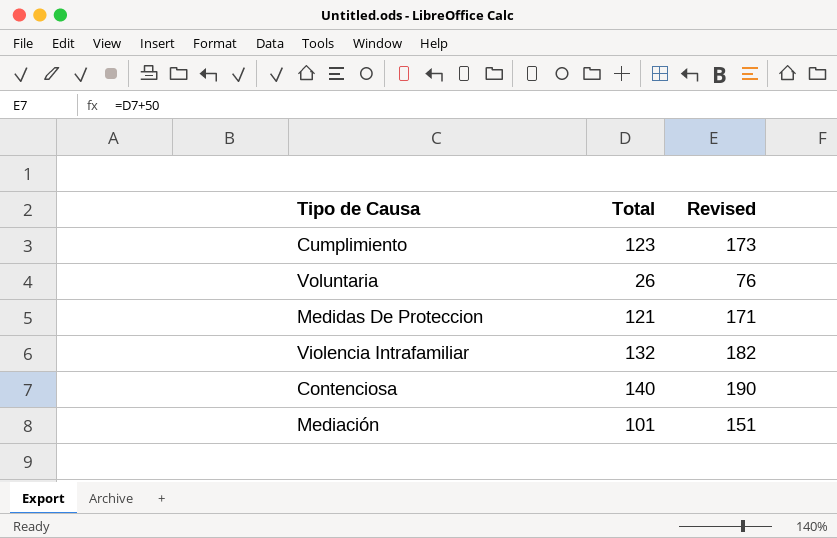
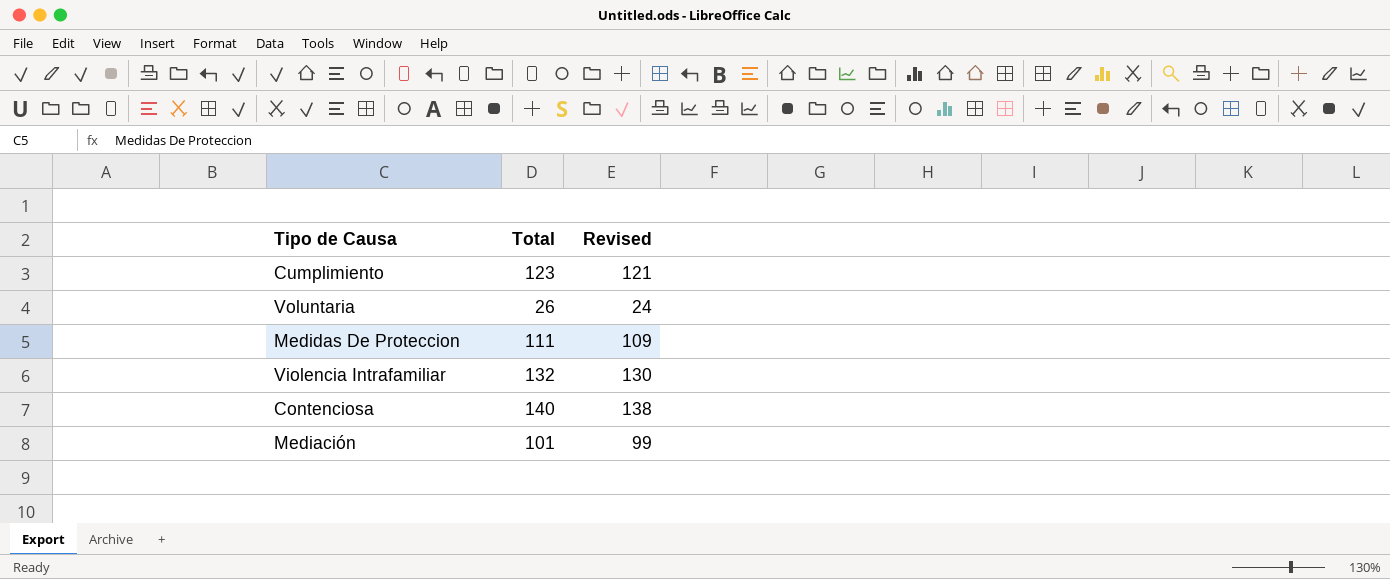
column Revised | formula: [Total] + 50 -> [Total] - 2
Medidas De Proteccion | Total: 121 -> 111

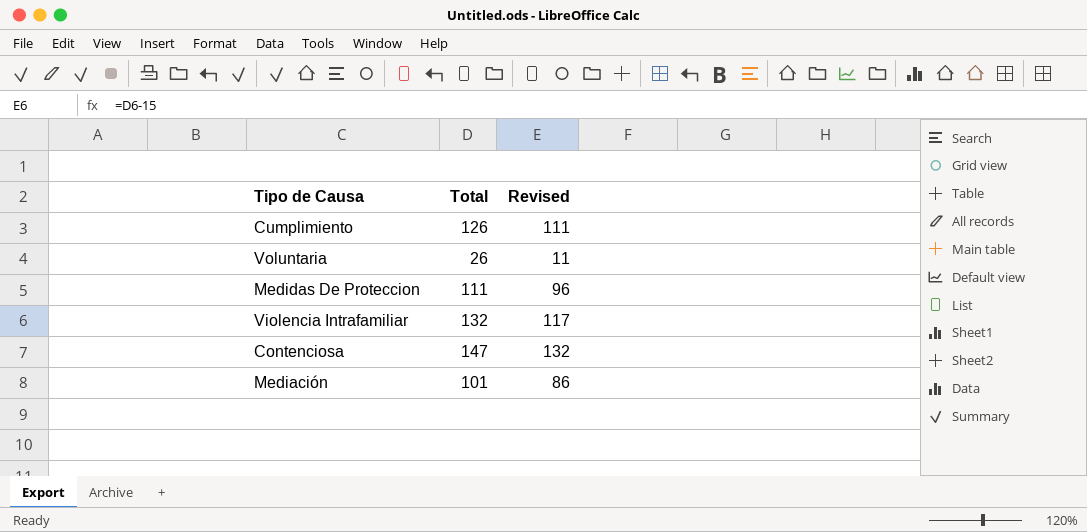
column Revised | formula: [Total] - 2 -> [Total] - 15
Cumplimiento | Total: 123 -> 126
Contenciosa | Total: 140 -> 147

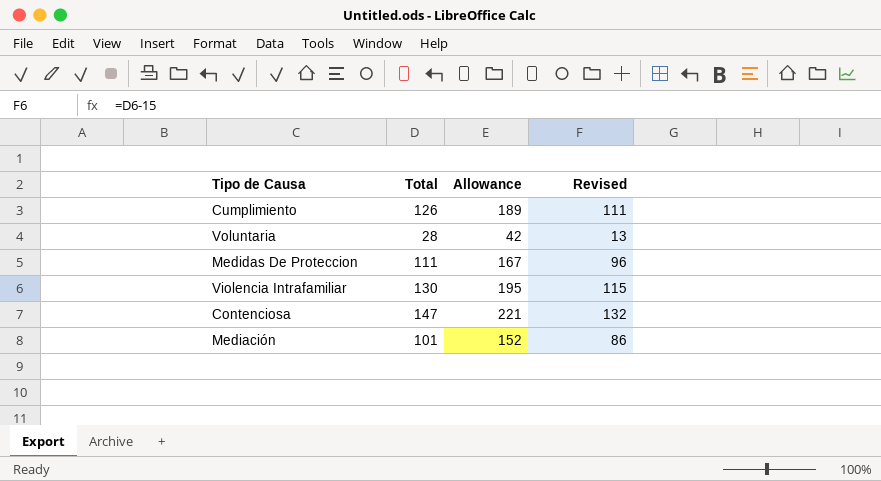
column Allowance | formula: none -> [Total] * 1.5
Voluntaria | Total: 26 -> 28
Voluntaria | Revised: 11 -> 13
Violencia Intrafamiliar | Total: 132 -> 130
Violencia Intrafamiliar | Revised: 117 -> 115

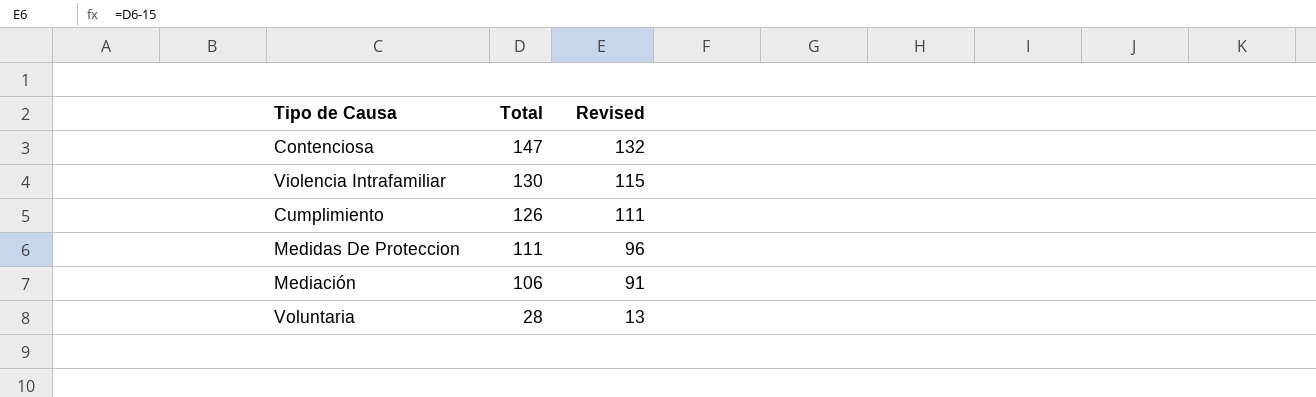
row order: none -> Total descending
column Allowance | formula: [Total] * 1.5 -> none
Mediación | Total: 101 -> 106
Mediación | Revised: 86 -> 91

